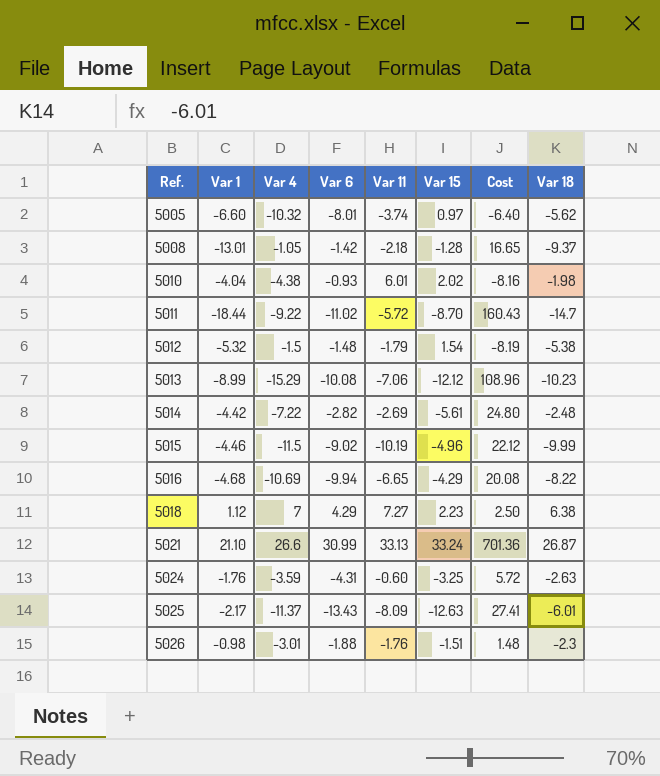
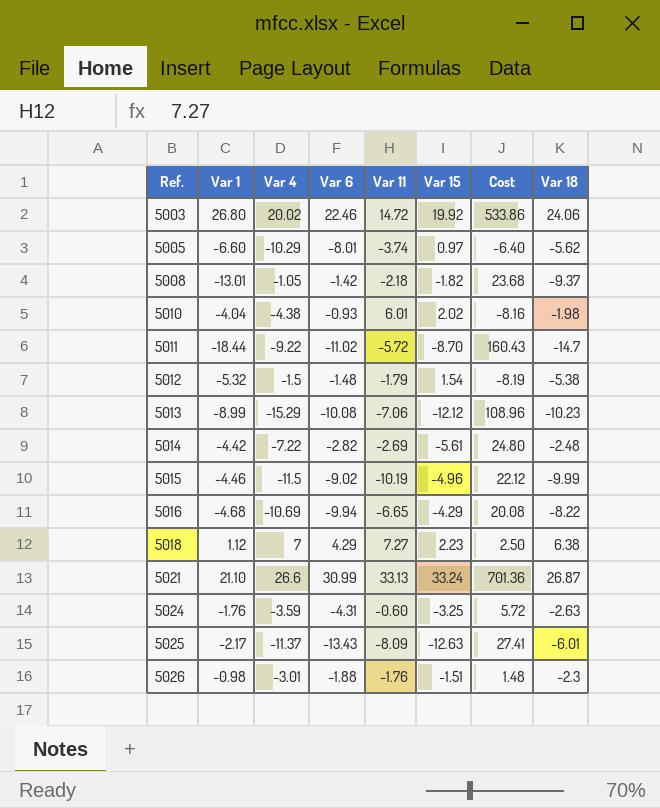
row 5003: none -> 26.80 | 20.02 | 22.46 | 14.72 | 19.92 | 533.86 | 24.06
5005 | Var 4: -10.32 -> -10.29
5008 | Var 15: -1.28 -> -1.82
5008 | Cost: 16.65 -> 23.68

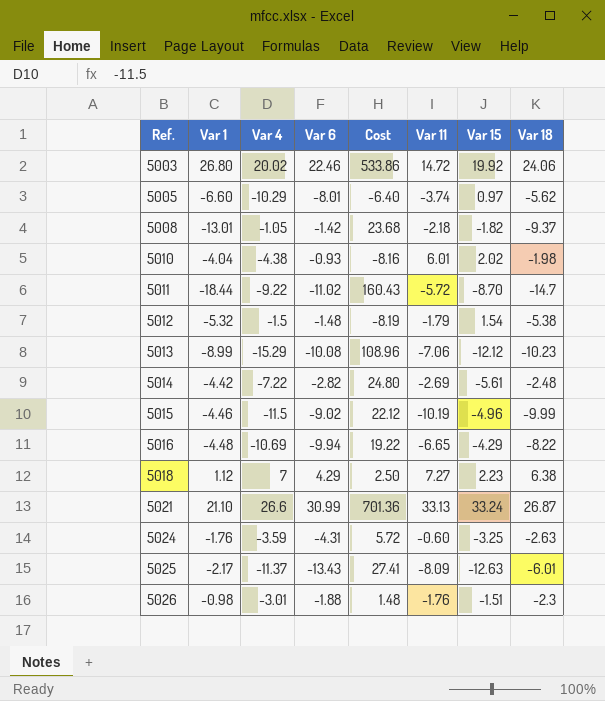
column Cost | position: 7 -> 5
5016 | Var 1: -4.68 -> -4.48
5016 | Cost: 20.08 -> 19.22

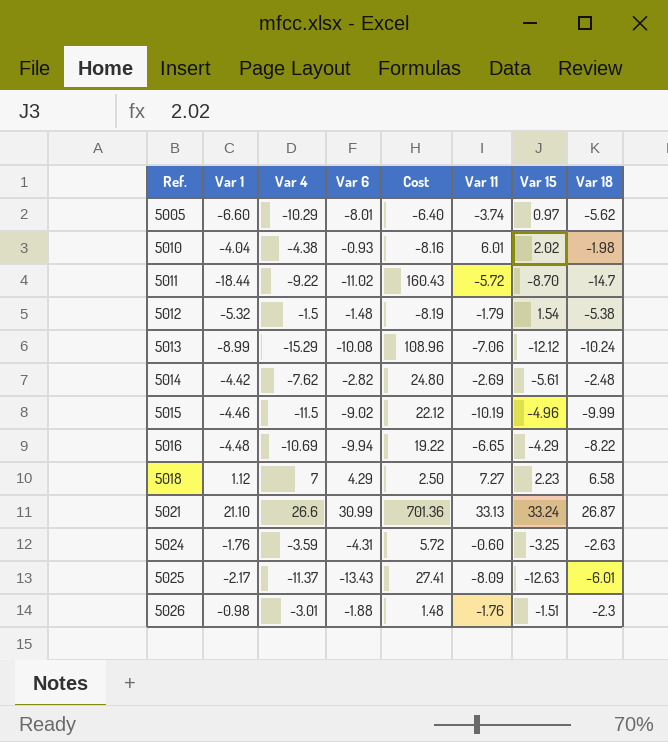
row 5003: 26.80 | 20.02 | 22.46 | 533.86 | 14.72 | 19.92 | 24.06 -> none
row 5008: -13.01 | -1.05 | -1.42 | 23.68 | -2.18 | -1.82 | -9.37 -> none
5013 | Var 18: -10.23 -> -10.24
5014 | Var 4: -7.22 -> -7.62
5018 | Var 18: 6.38 -> 6.58

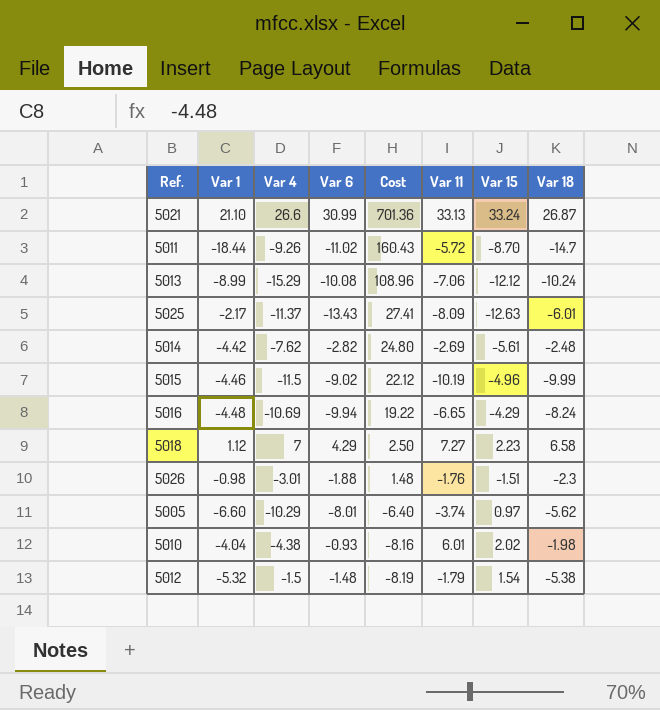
row order: Ref. ascending -> Cost descending
row 5024: -1.76 | -3.59 | -4.31 | 5.72 | -0.60 | -3.25 | -2.63 -> none
5011 | Var 4: -9.22 -> -9.26
5016 | Var 18: -8.22 -> -8.24

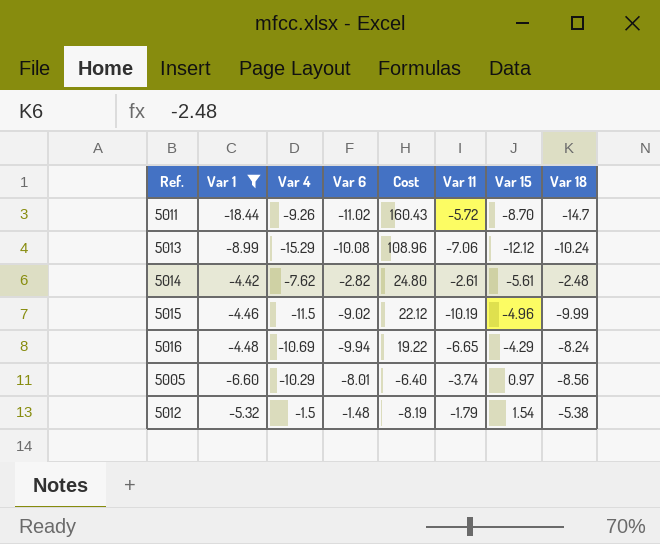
filter: none -> Var 1 <= -4.42
5014 | Var 11: -2.69 -> -2.61
5005 | Var 18: -5.62 -> -8.56

